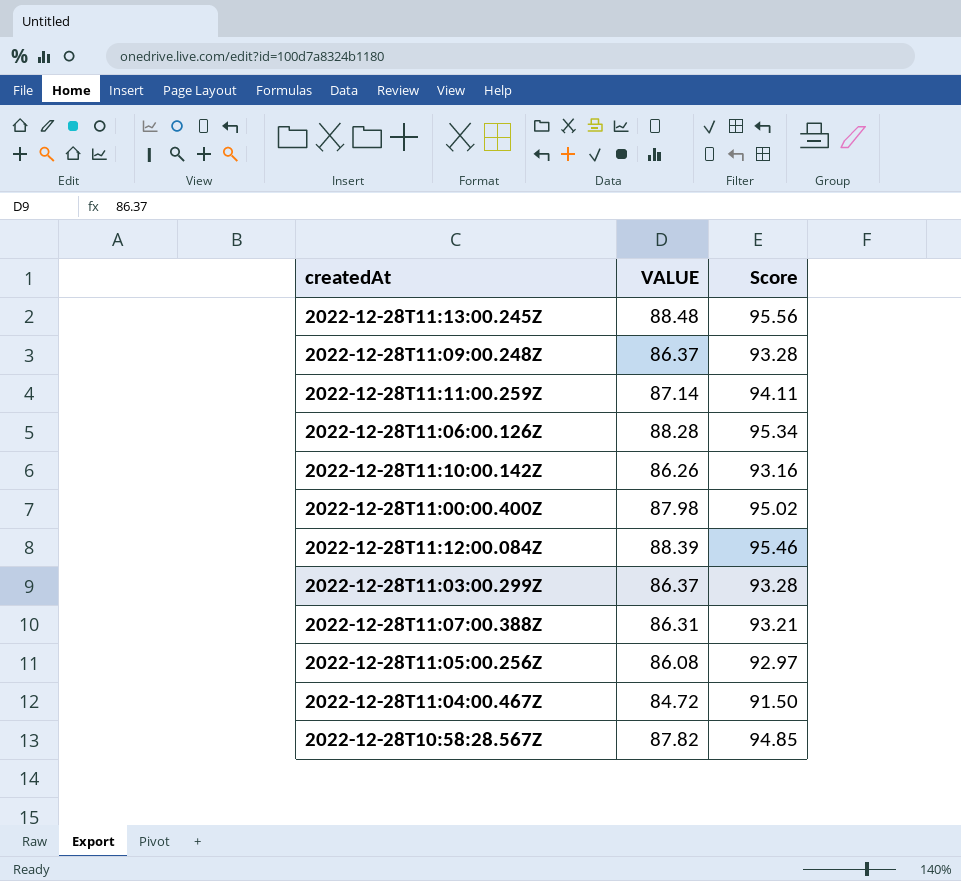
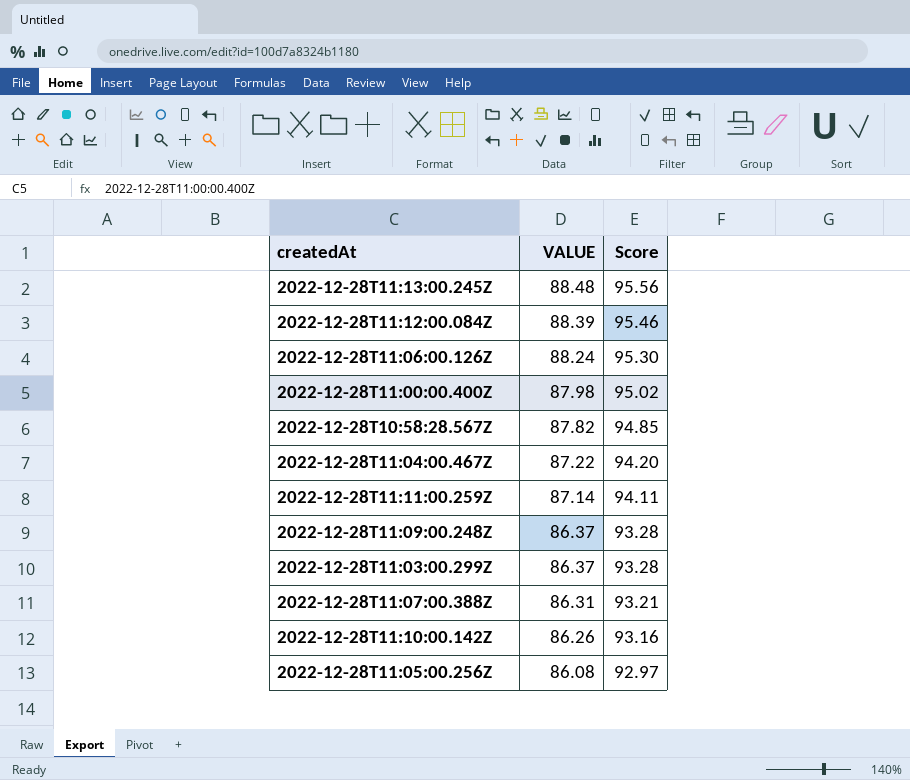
row order: none -> VALUE descending
2022-12-28T11:06:00.126Z | VALUE: 88.28 -> 88.24
2022-12-28T11:06:00.126Z | Score: 95.34 -> 95.30
2022-12-28T11:04:00.467Z | VALUE: 84.72 -> 87.22
2022-12-28T11:04:00.467Z | Score: 91.50 -> 94.20

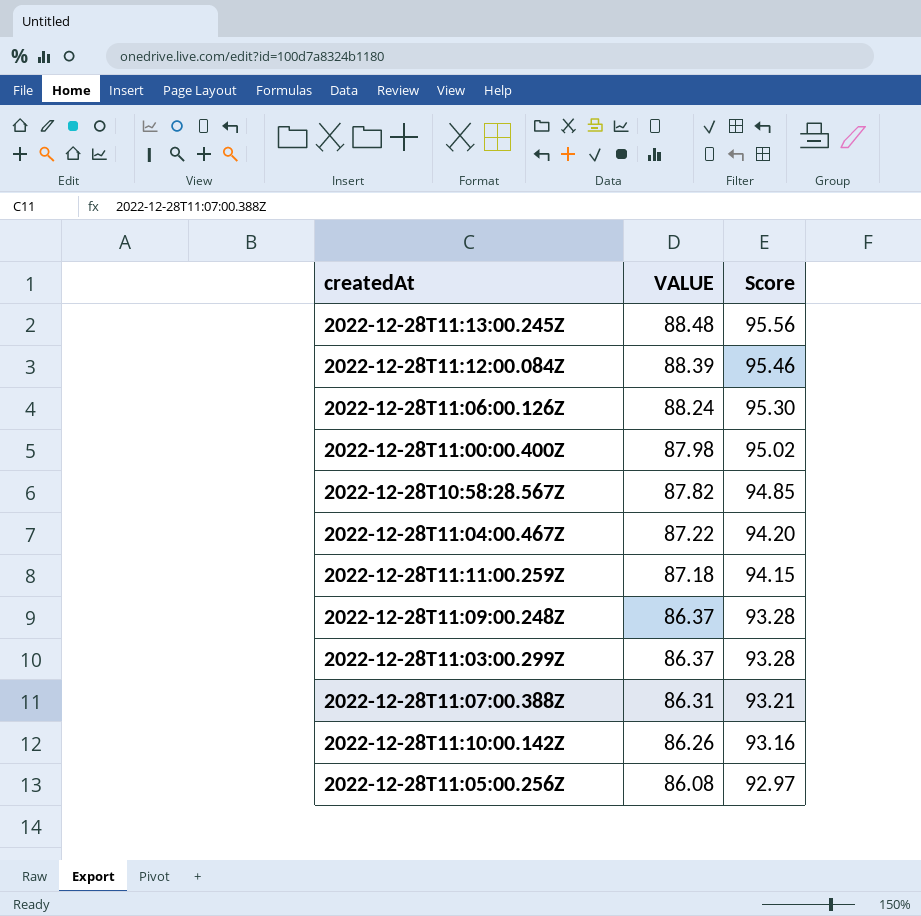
2022-12-28T11:11:00.259Z | VALUE: 87.14 -> 87.18
2022-12-28T11:11:00.259Z | Score: 94.11 -> 94.15

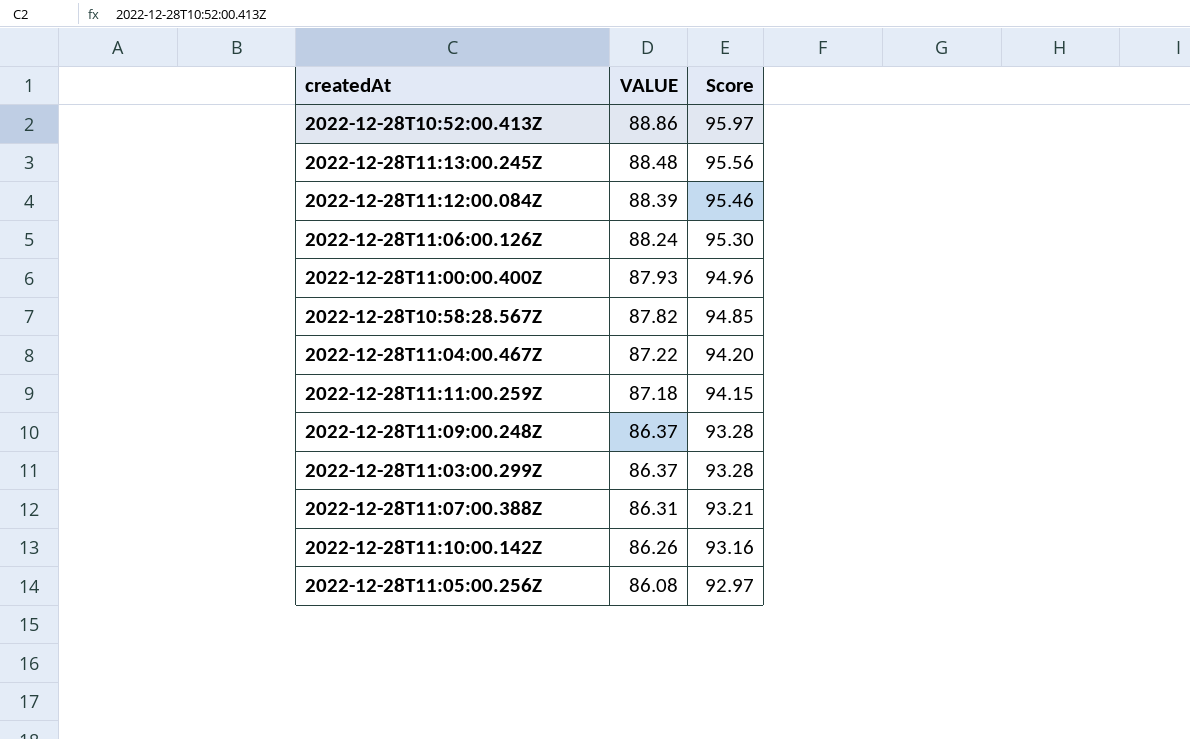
row 2022-12-28T10:52:00.413Z: none -> 88.86 | 95.97
2022-12-28T11:00:00.400Z | VALUE: 87.98 -> 87.93
2022-12-28T11:00:00.400Z | Score: 95.02 -> 94.96

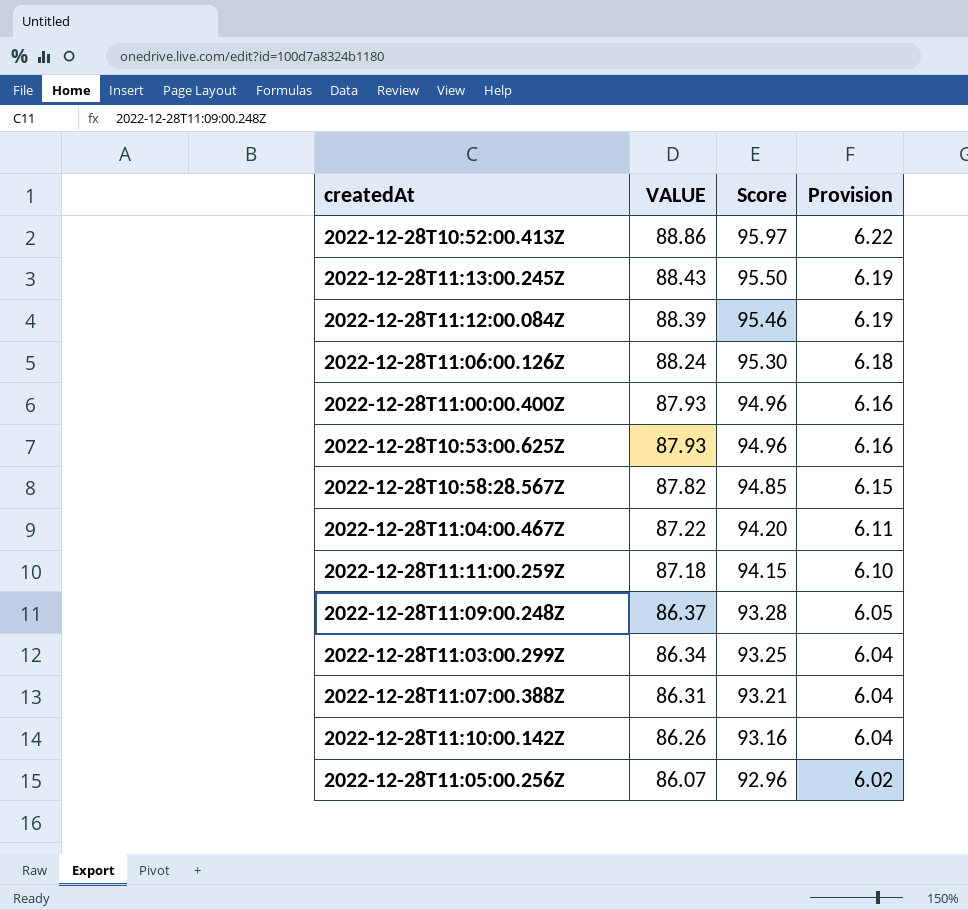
column Provision | formula: none -> [VALUE] * 0.07
2022-12-28T11:13:00.245Z | VALUE: 88.48 -> 88.43
2022-12-28T11:13:00.245Z | Score: 95.56 -> 95.50
row 2022-12-28T10:53:00.625Z: none -> 87.93 | 94.96 | 6.16
2022-12-28T11:03:00.299Z | VALUE: 86.37 -> 86.34
2022-12-28T11:03:00.299Z | Score: 93.28 -> 93.25
2022-12-28T11:05:00.256Z | VALUE: 86.08 -> 86.07
2022-12-28T11:05:00.256Z | Score: 92.97 -> 92.96

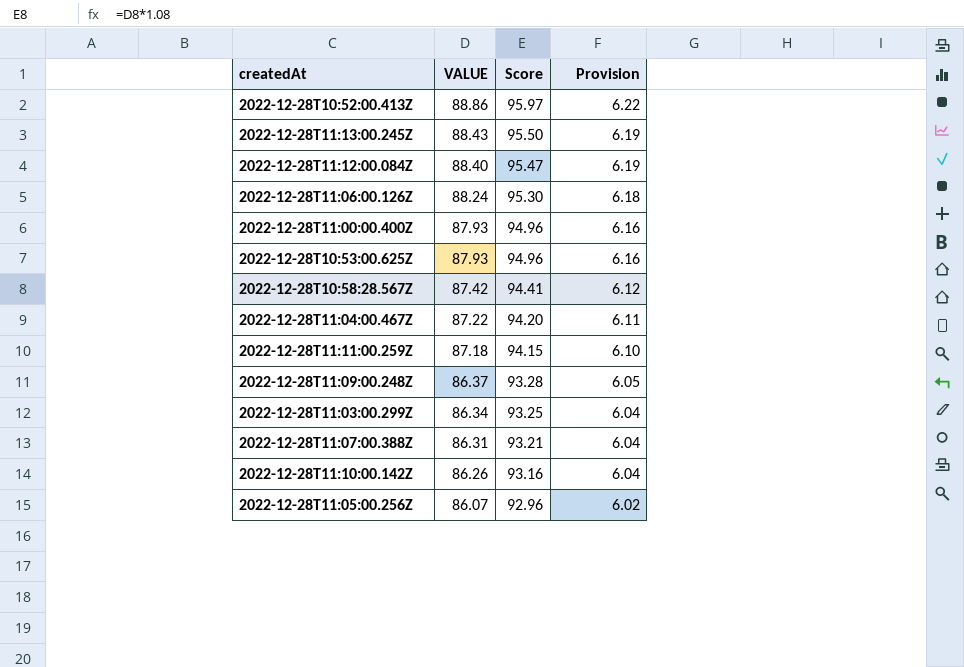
2022-12-28T11:12:00.084Z | VALUE: 88.39 -> 88.40
2022-12-28T11:12:00.084Z | Score: 95.46 -> 95.47
2022-12-28T10:58:28.567Z | VALUE: 87.82 -> 87.42
2022-12-28T10:58:28.567Z | Score: 94.85 -> 94.41
2022-12-28T10:58:28.567Z | Provision: 6.15 -> 6.12

